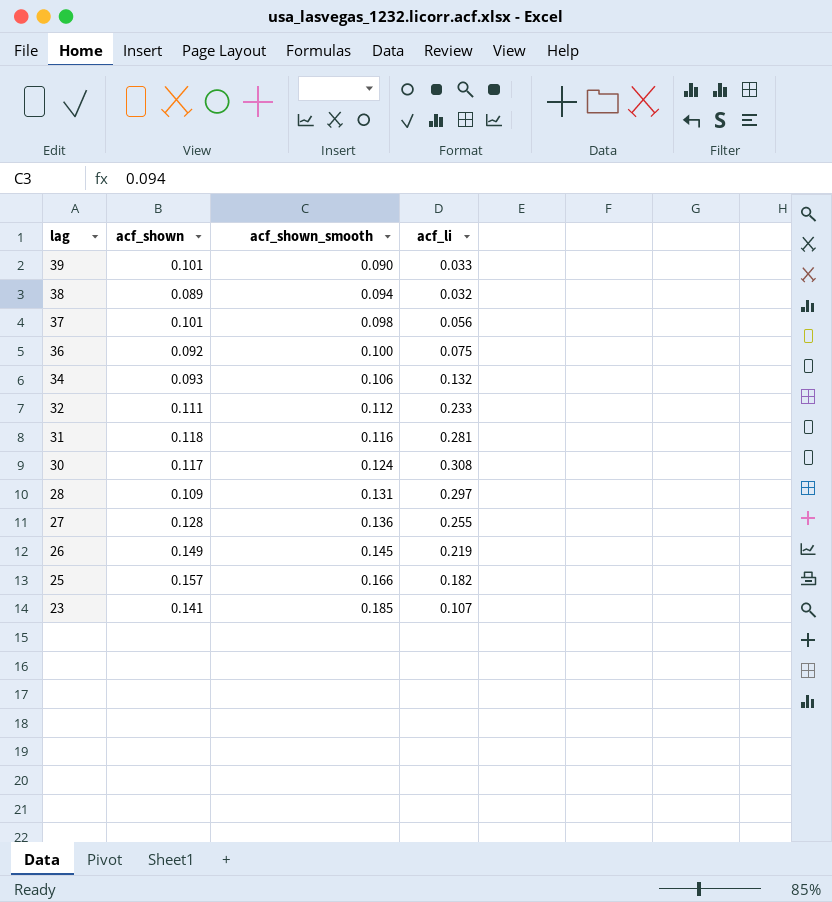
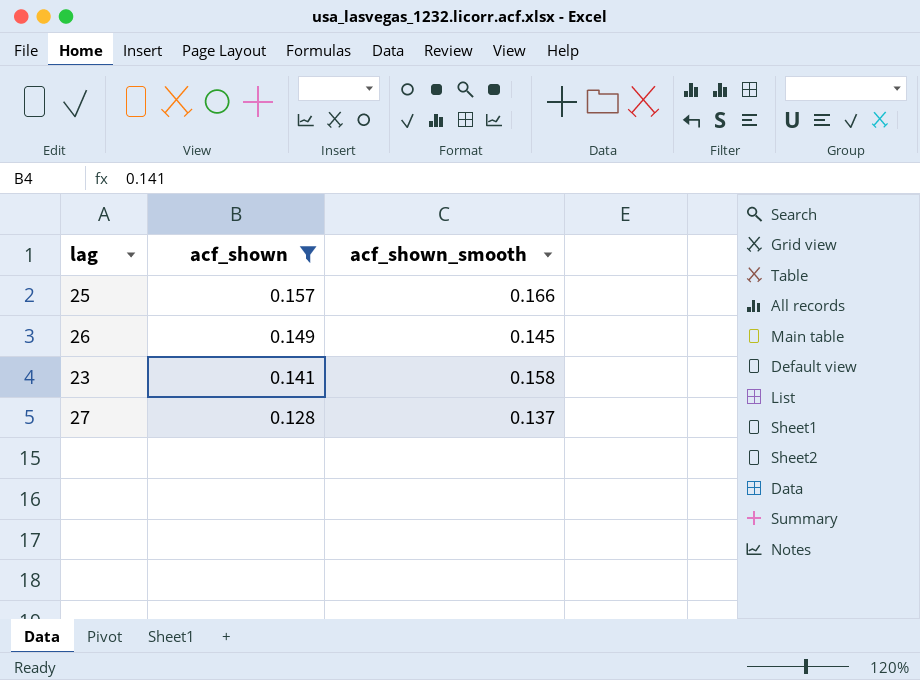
filter: none -> acf_shown >= 0.128
row order: lag descending -> acf_shown descending
column acf_li | position: 4 -> none
23 | acf_shown_smooth: 0.185 -> 0.158
27 | acf_shown_smooth: 0.136 -> 0.137

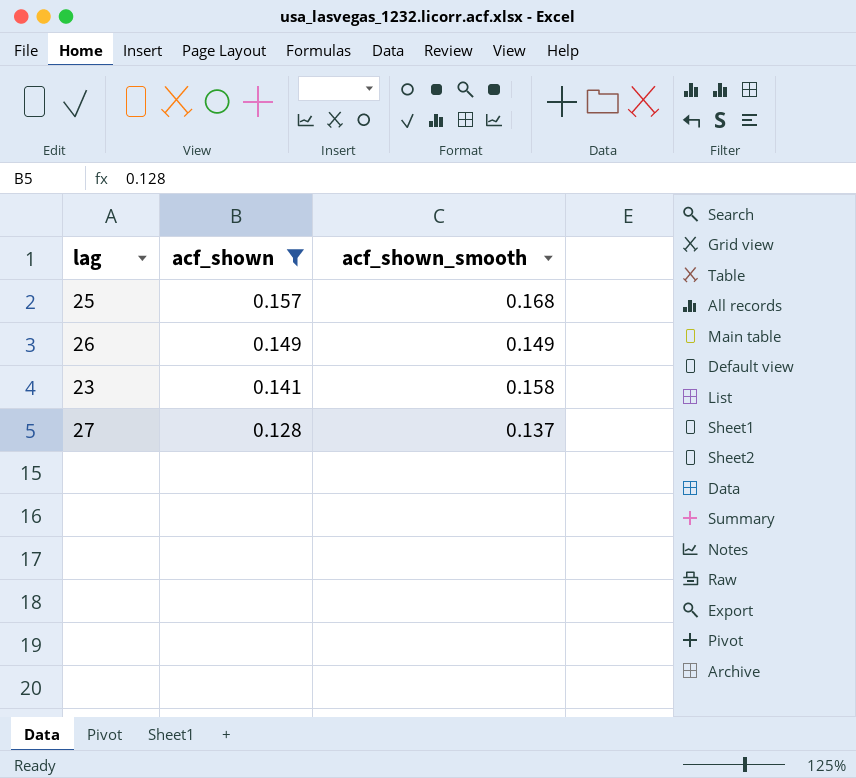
25 | acf_shown_smooth: 0.166 -> 0.168
26 | acf_shown_smooth: 0.145 -> 0.149

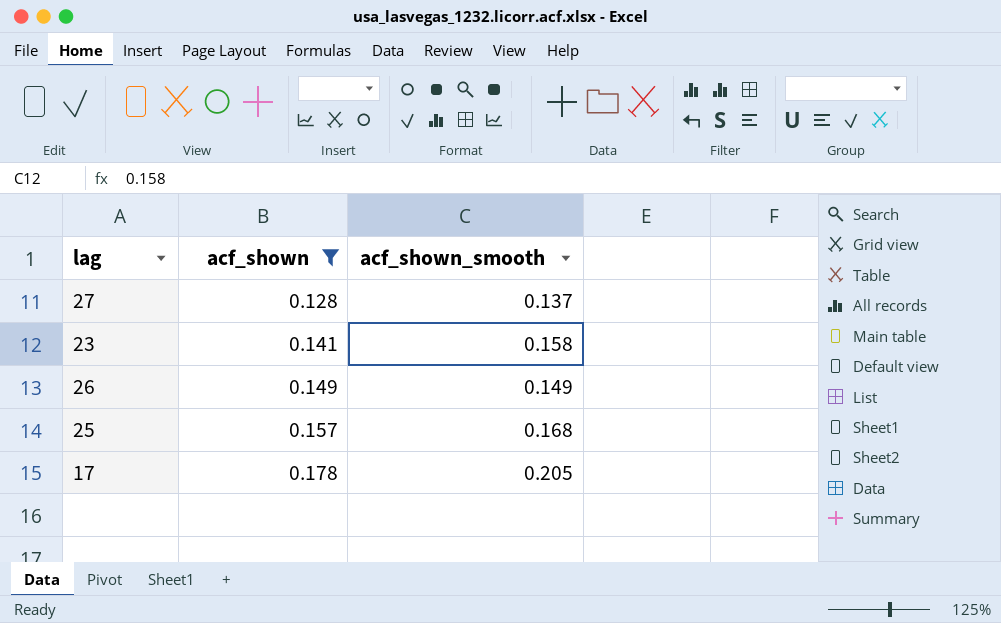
row order: acf_shown descending -> acf_shown ascending
row 17: none -> 0.178 | 0.205

